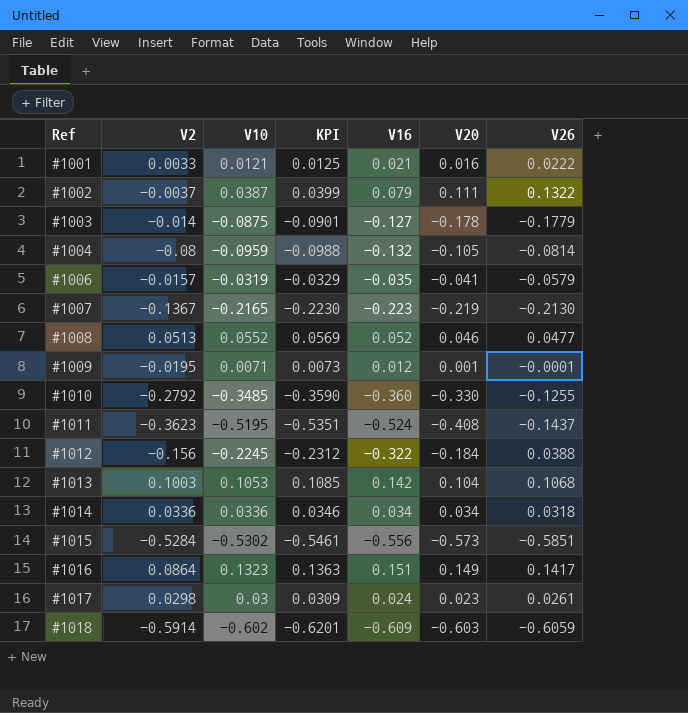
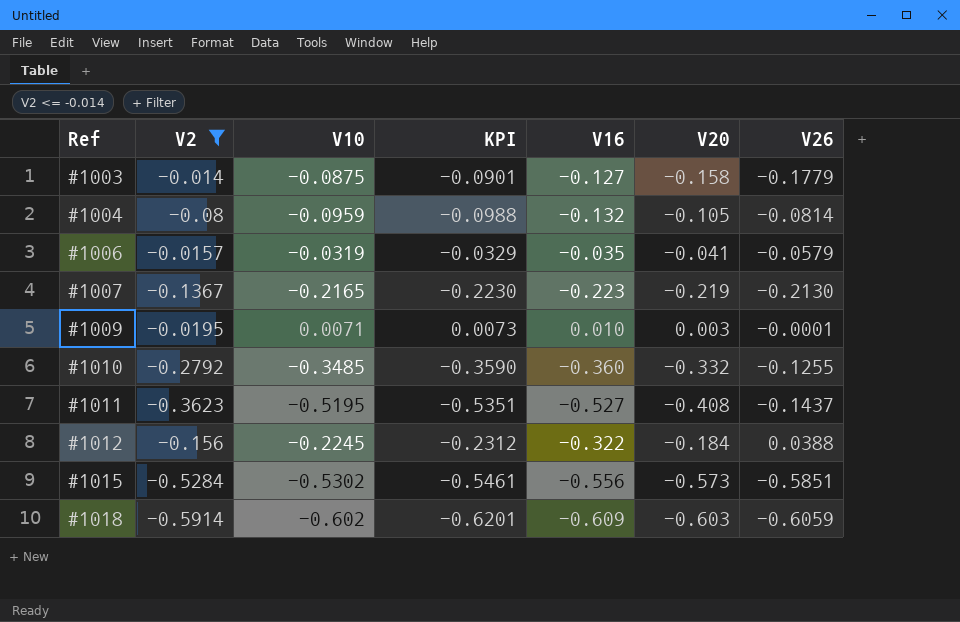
filter: none -> V2 <= -0.014
#1003 | V20: -0.178 -> -0.158
#1009 | V16: 0.012 -> 0.010
#1009 | V20: 0.001 -> 0.003
#1010 | V20: -0.330 -> -0.332
#1011 | V16: -0.524 -> -0.527

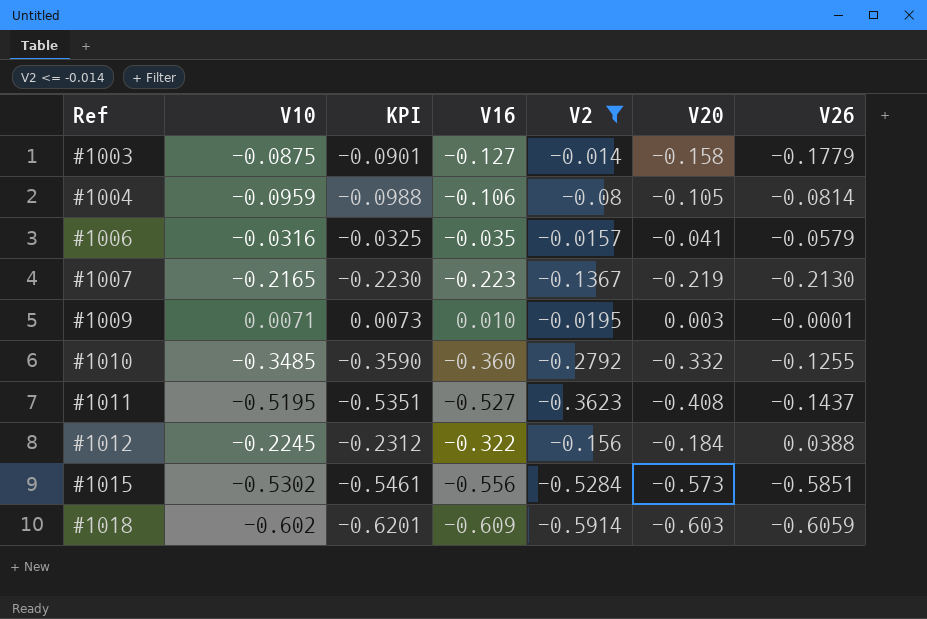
column V2 | position: 2 -> 5
#1004 | V16: -0.132 -> -0.106
#1006 | V10: -0.0319 -> -0.0316
#1006 | KPI: -0.0329 -> -0.0325

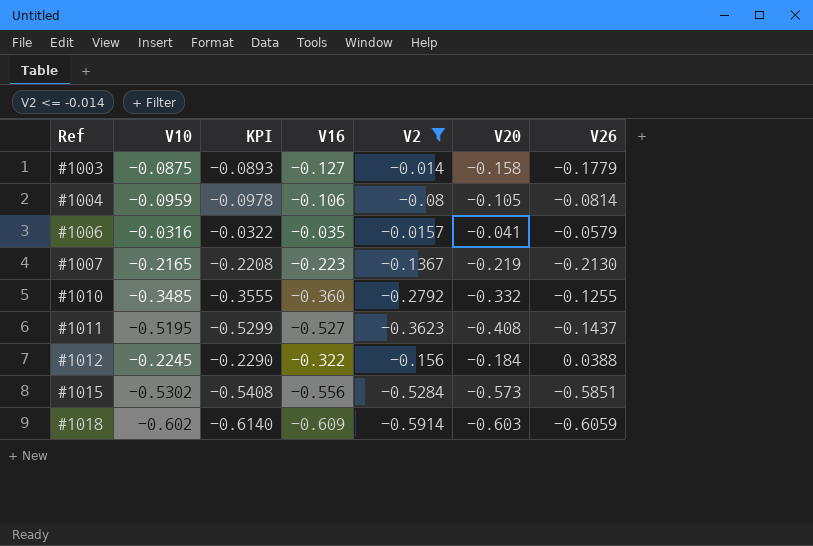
column KPI | formula: [V10] * 1.03 -> [V10] * 1.02
row #1009: 0.0071 | 0.0073 | 0.010 | -0.0195 | 0.003 | -0.0001 -> none

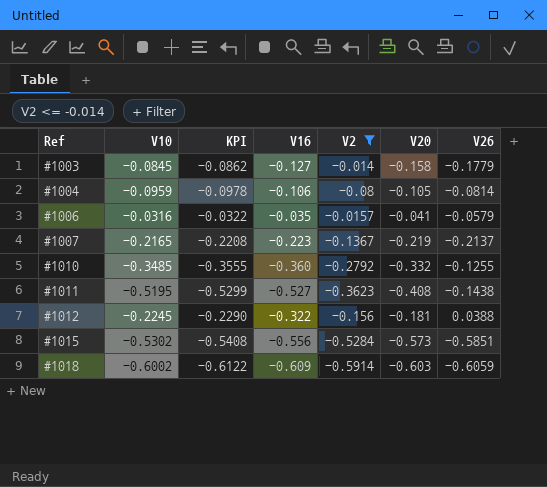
#1003 | V10: -0.0875 -> -0.0845
#1003 | KPI: -0.0893 -> -0.0862
#1007 | V26: -0.2130 -> -0.2137
#1011 | V26: -0.1437 -> -0.1438
#1012 | V20: -0.184 -> -0.181
#1018 | V10: -0.602 -> -0.6002
#1018 | KPI: -0.6140 -> -0.6122

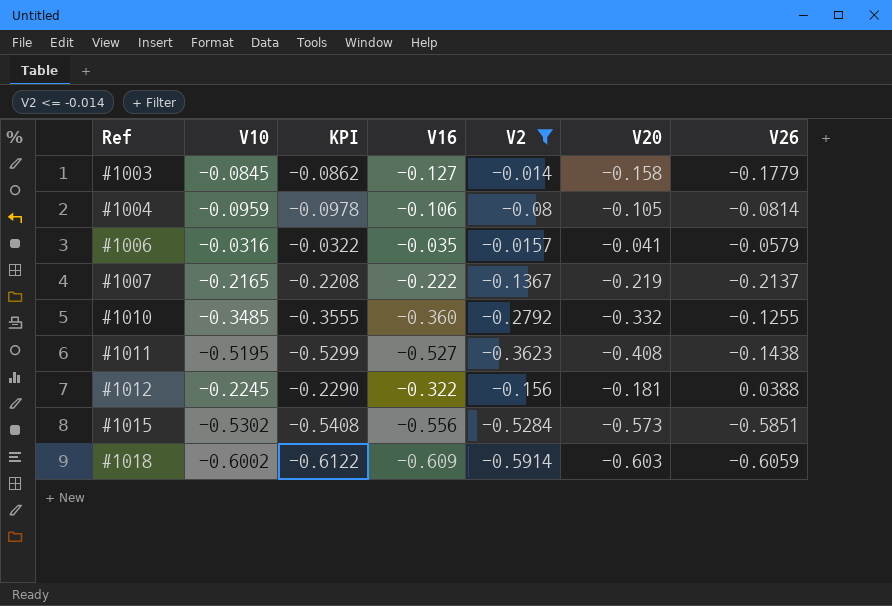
#1007 | V16: -0.223 -> -0.222

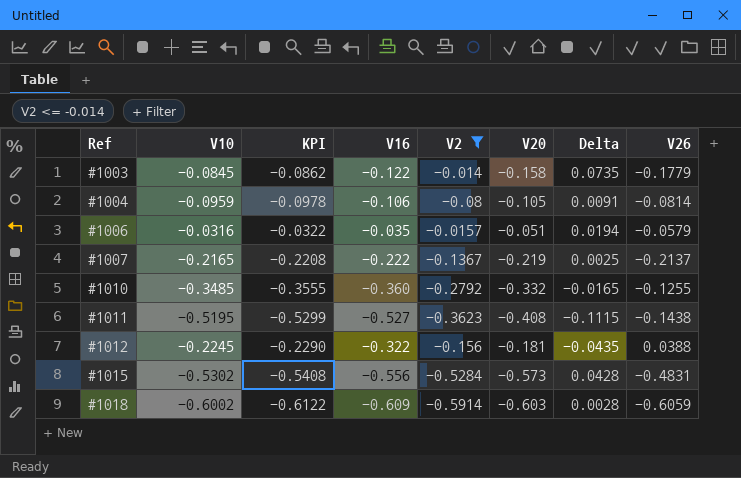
column Delta | formula: none -> [V10] - [V20]
#1003 | V16: -0.127 -> -0.122
#1006 | V20: -0.041 -> -0.051
#1015 | V26: -0.5851 -> -0.4831

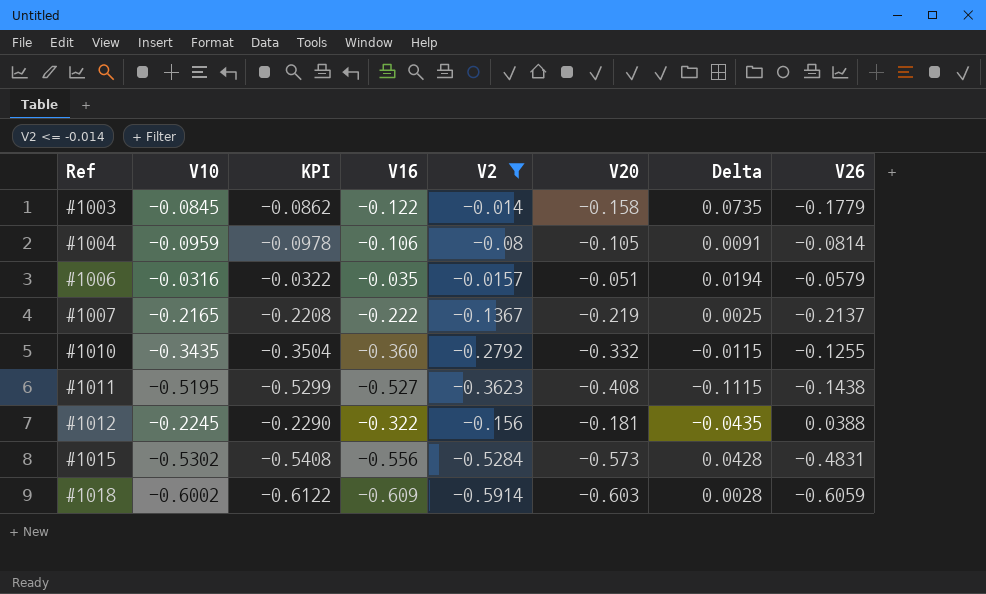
#1010 | V10: -0.3485 -> -0.3435
#1010 | KPI: -0.3555 -> -0.3504
#1010 | Delta: -0.0165 -> -0.0115

